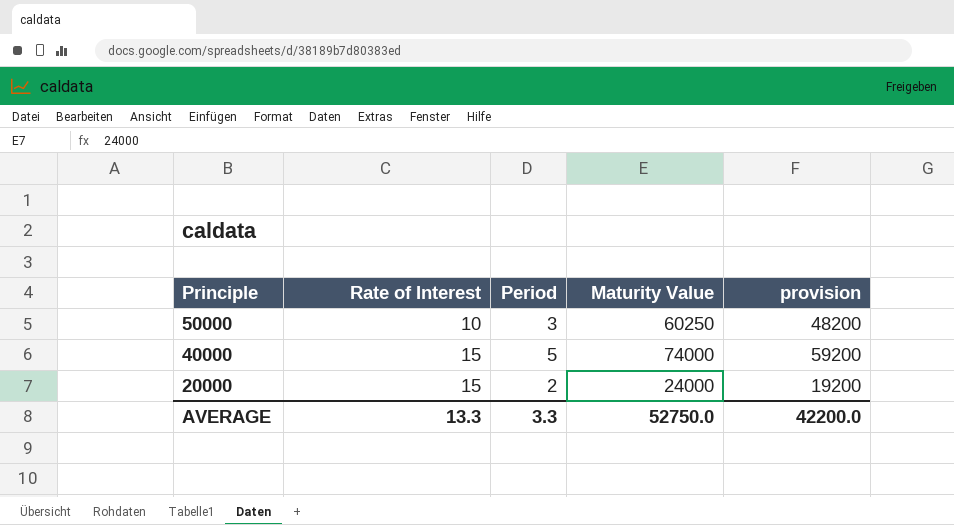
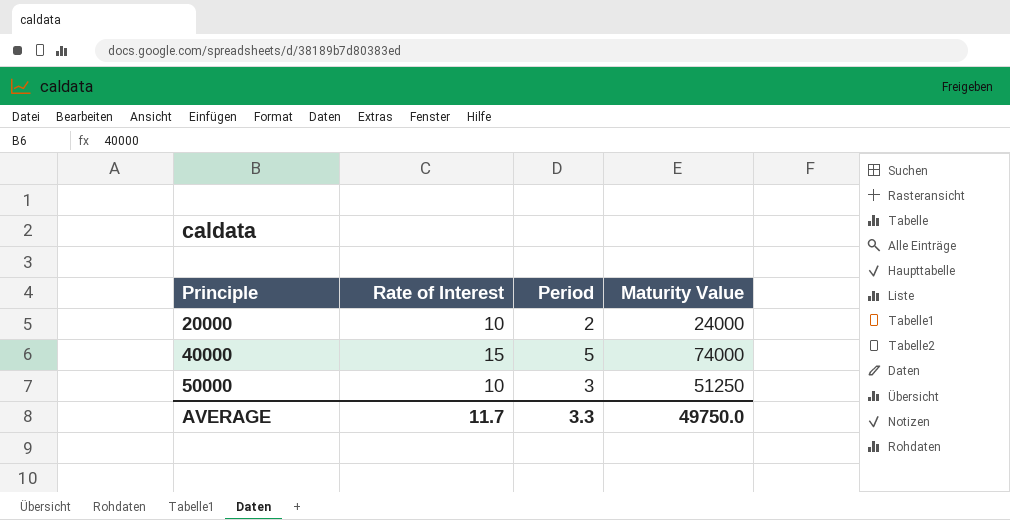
row order: Principle descending -> Principle ascending
column provision | formula: [Maturity Value] * 0.8 -> none
20000 | Rate of Interest: 15 -> 10
50000 | Maturity Value: 60250 -> 51250
AVERAGE | Rate of Interest: 13.3 -> 11.7
AVERAGE | Maturity Value: 52750.0 -> 49750.0

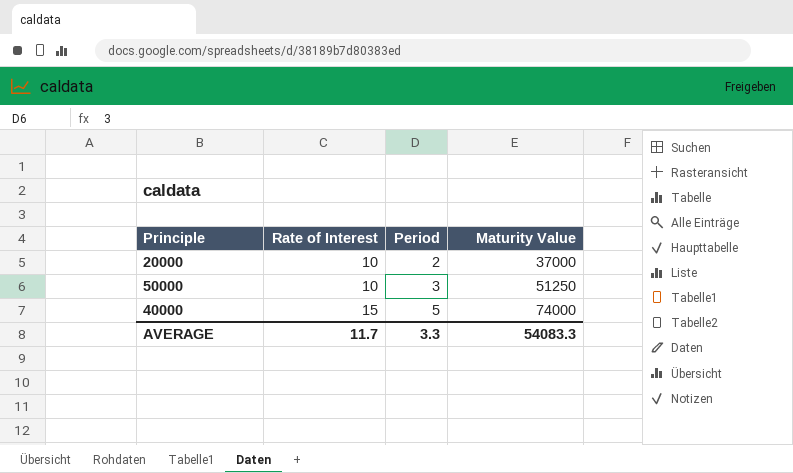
row order: Principle ascending -> Rate of Interest ascending
20000 | Maturity Value: 24000 -> 37000
AVERAGE | Maturity Value: 49750.0 -> 54083.3

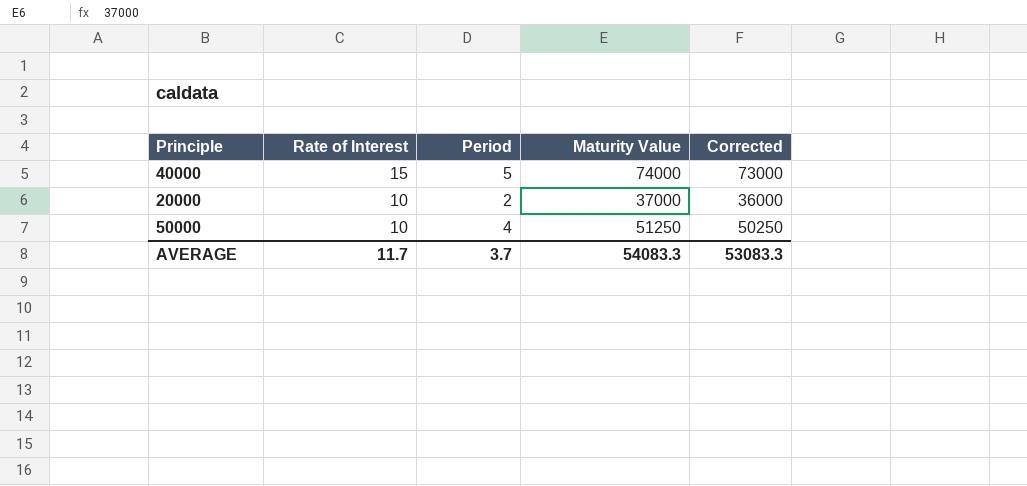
row order: Rate of Interest ascending -> Rate of Interest descending
column Corrected | formula: none -> [Maturity Value] - 1000
50000 | Period: 3 -> 4
AVERAGE | Period: 3.3 -> 3.7

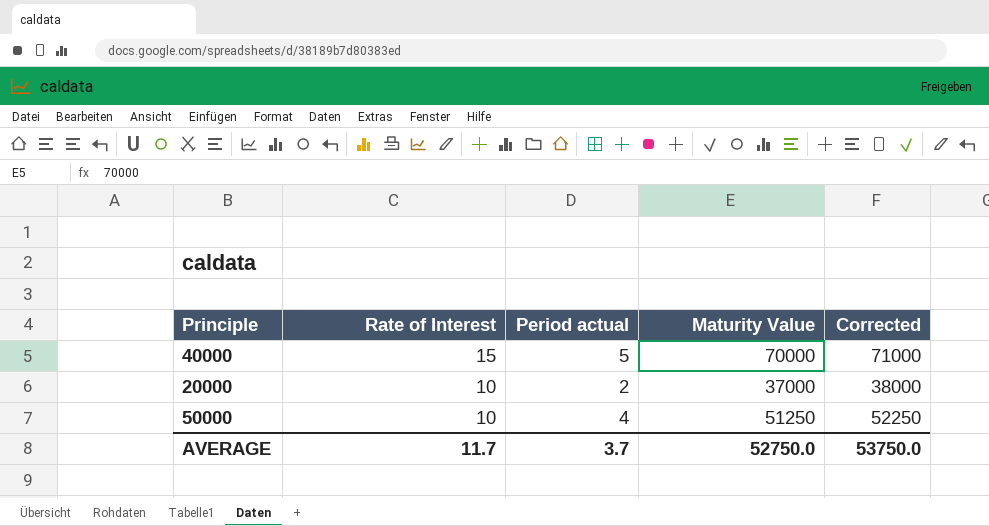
column name: Period -> Period actual
column Corrected | formula: [Maturity Value] - 1000 -> [Maturity Value] + 1000
40000 | Maturity Value: 74000 -> 70000
AVERAGE | Maturity Value: 54083.3 -> 52750.0
AVERAGE | Corrected: 53083.3 -> 53750.0

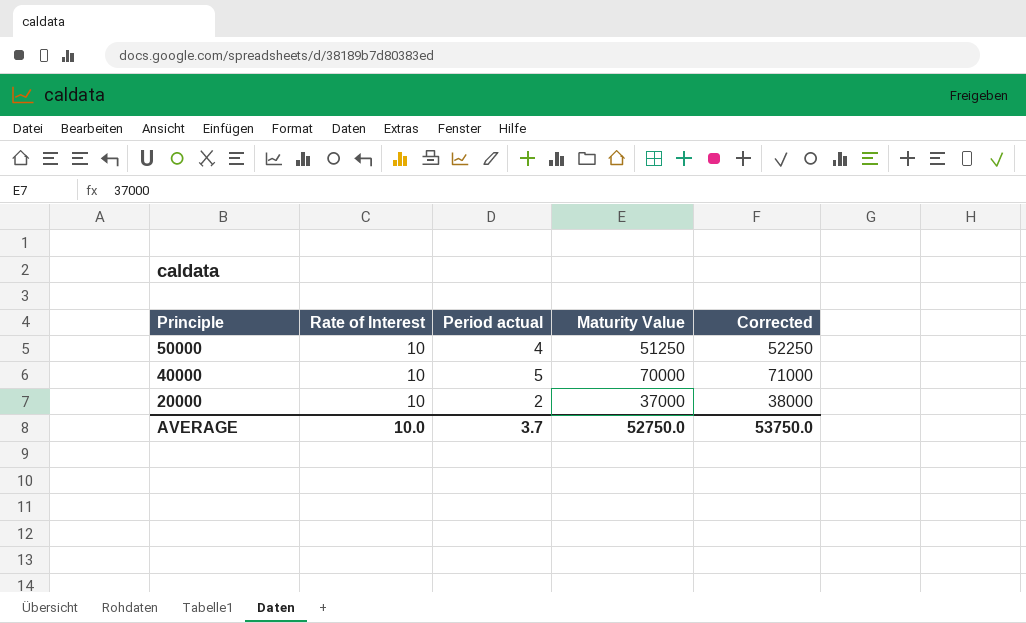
row order: Rate of Interest descending -> Principle descending
40000 | Rate of Interest: 15 -> 10
AVERAGE | Rate of Interest: 11.7 -> 10.0

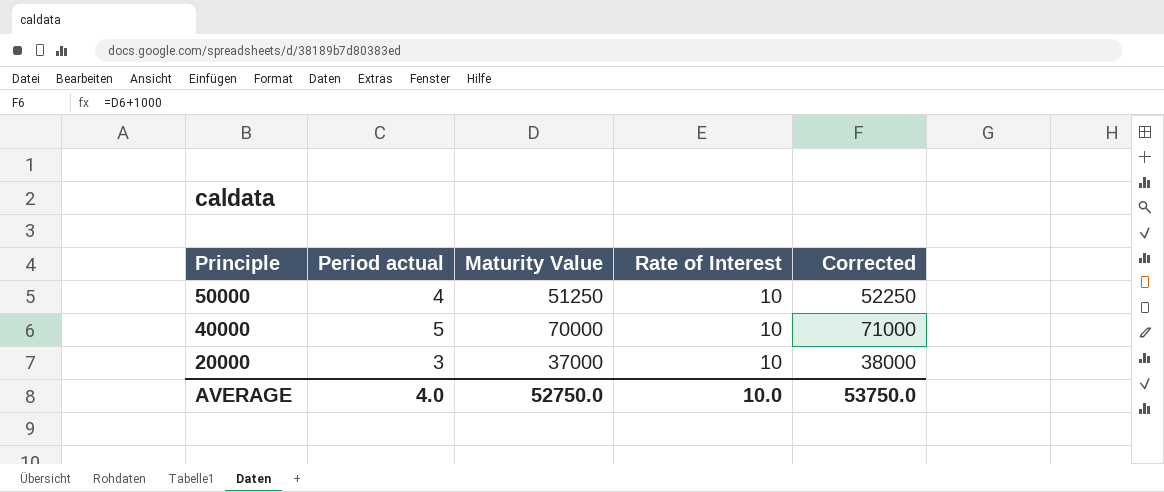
column Rate of Interest | position: 2 -> 4
20000 | Period actual: 2 -> 3
AVERAGE | Period actual: 3.7 -> 4.0

